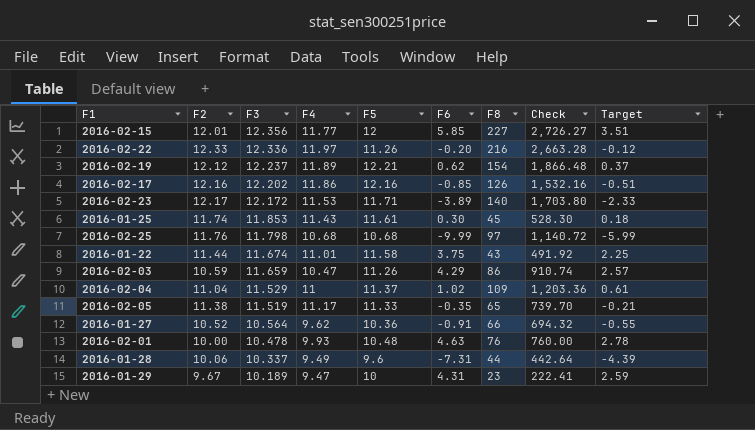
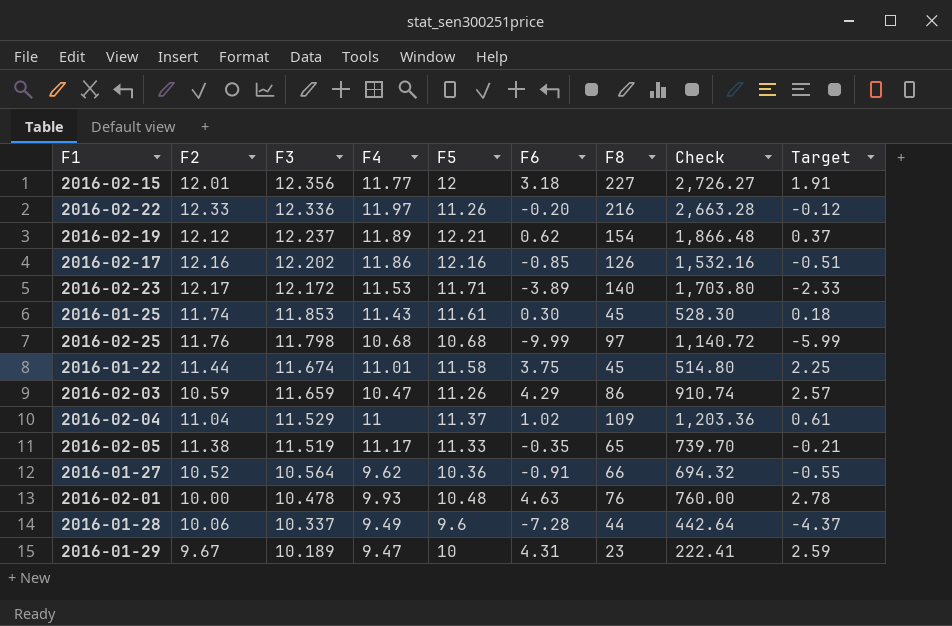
2016-02-15 | F6: 5.85 -> 3.18
2016-02-15 | Target: 3.51 -> 1.91
2016-01-22 | F8: 43 -> 45
2016-01-22 | Check: 491.92 -> 514.80
2016-01-28 | F6: -7.31 -> -7.28
2016-01-28 | Target: -4.39 -> -4.37

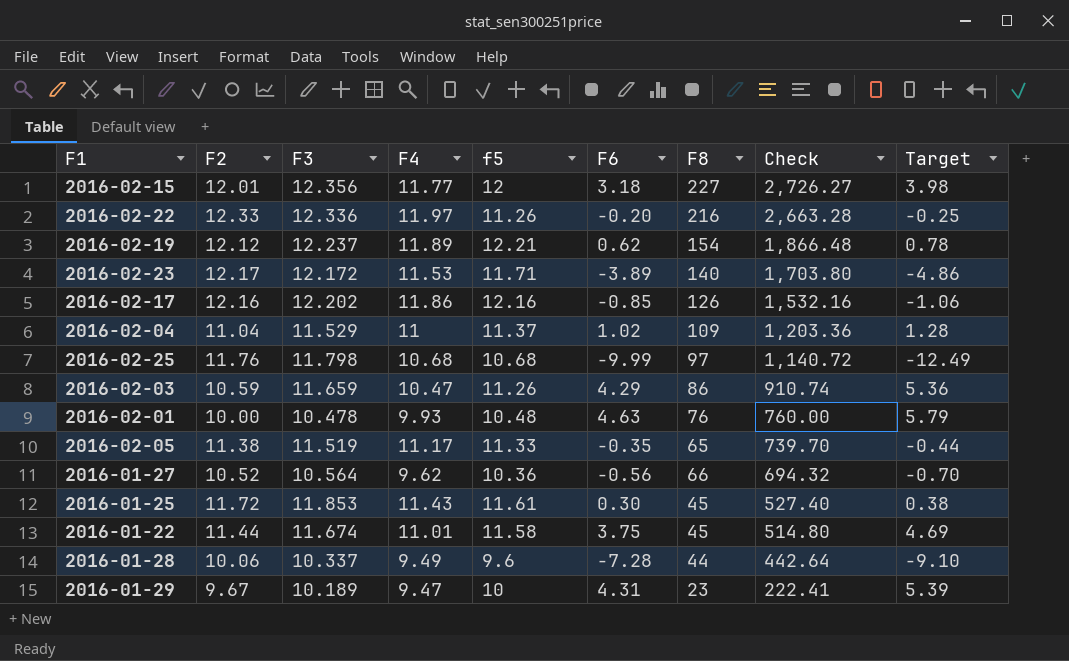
row order: F3 descending -> Check descending
column name: F5 -> f5
column Target | formula: [F6] * 0.6 -> [F6] * 1.25
2016-01-27 | F6: -0.91 -> -0.56
2016-01-25 | F2: 11.74 -> 11.72
2016-01-25 | Check: 528.30 -> 527.40

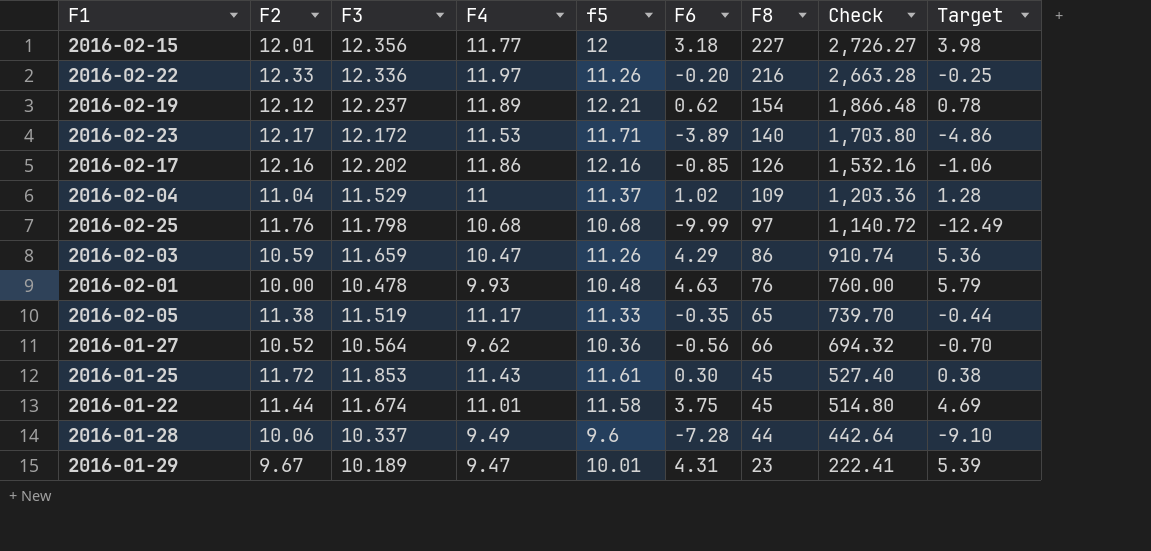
2016-01-29 | f5: 10 -> 10.01

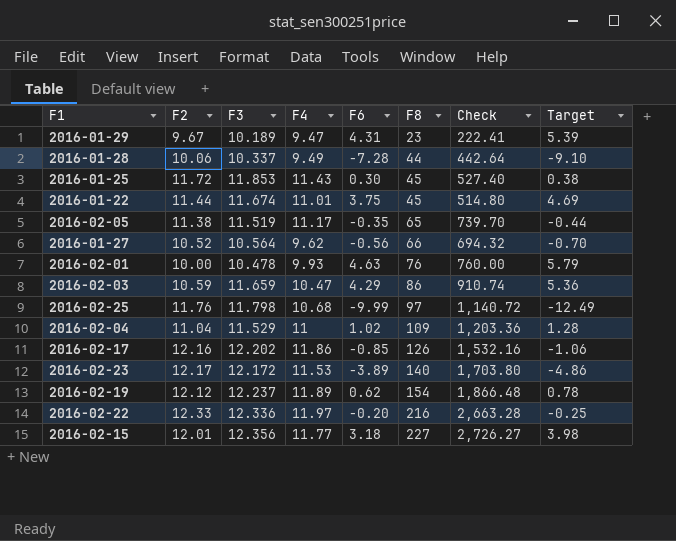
row order: Check descending -> F8 ascending
column f5 | position: 5 -> none

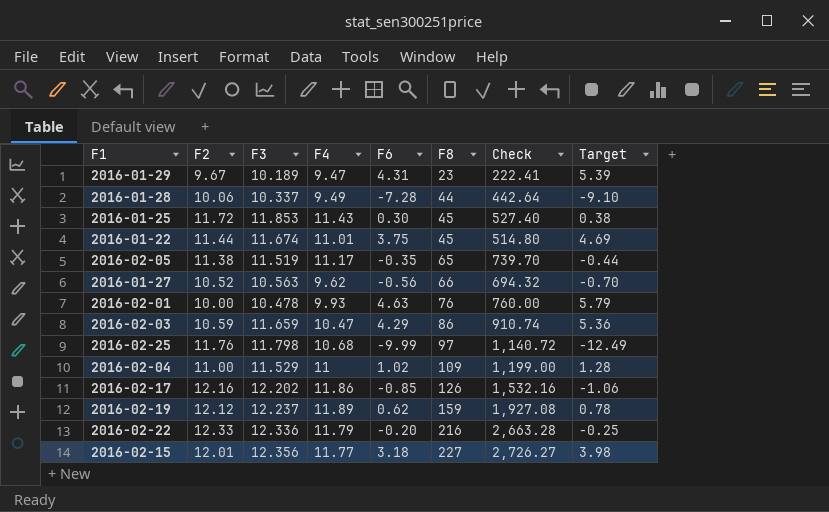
row 2016-02-23: 12.17 | 12.172 | 11.53 | -3.89 | 140 | 1,703.80 | -4.86 -> none
2016-01-27 | F3: 10.564 -> 10.563
2016-02-04 | F2: 11.04 -> 11.00
2016-02-04 | Check: 1,203.36 -> 1,199.00
2016-02-19 | F8: 154 -> 159
2016-02-19 | Check: 1,866.48 -> 1,927.08
2016-02-22 | F4: 11.97 -> 11.79

